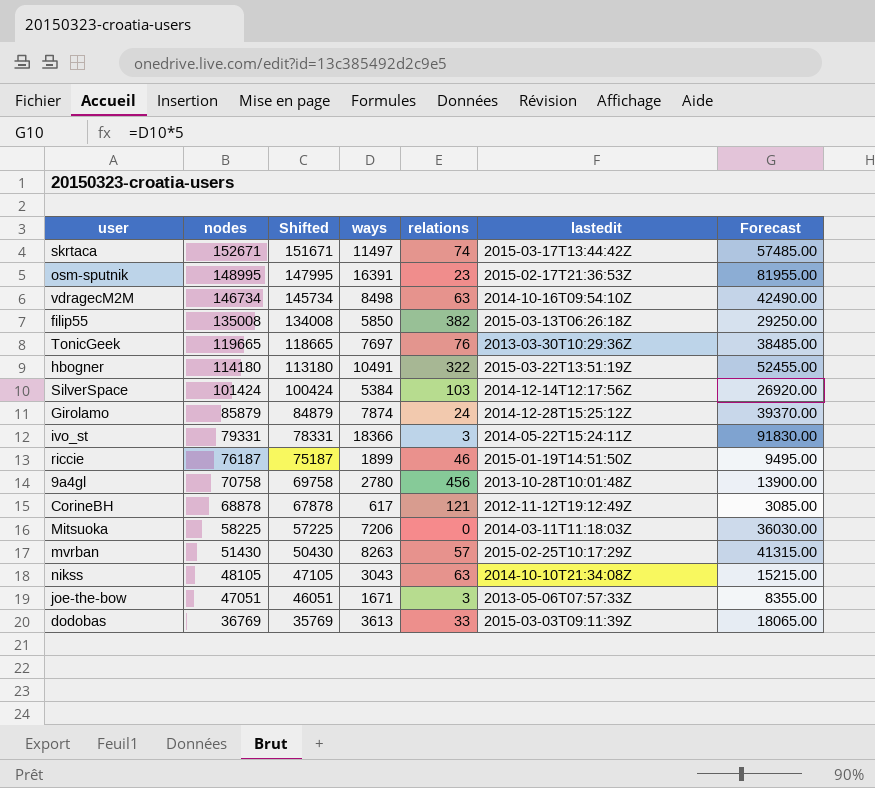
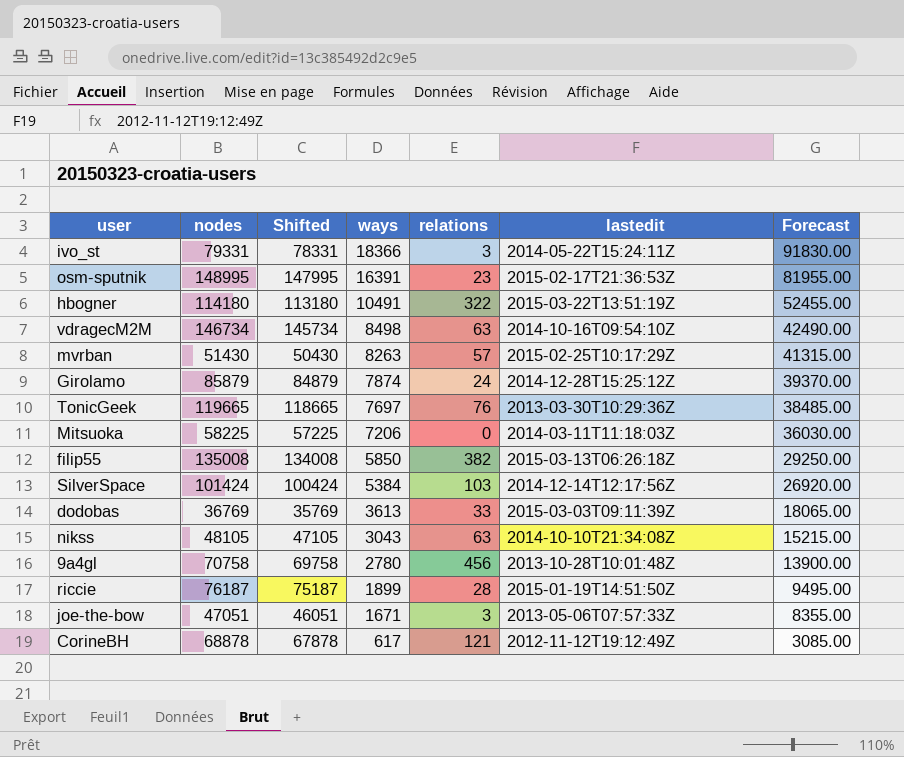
row order: nodes descending -> ways descending
row skrtaca: 152671 | 151671 | 11497 | 74 | 2015-03-17T13:44:42Z | 57485.00 -> none
riccie | relations: 46 -> 28

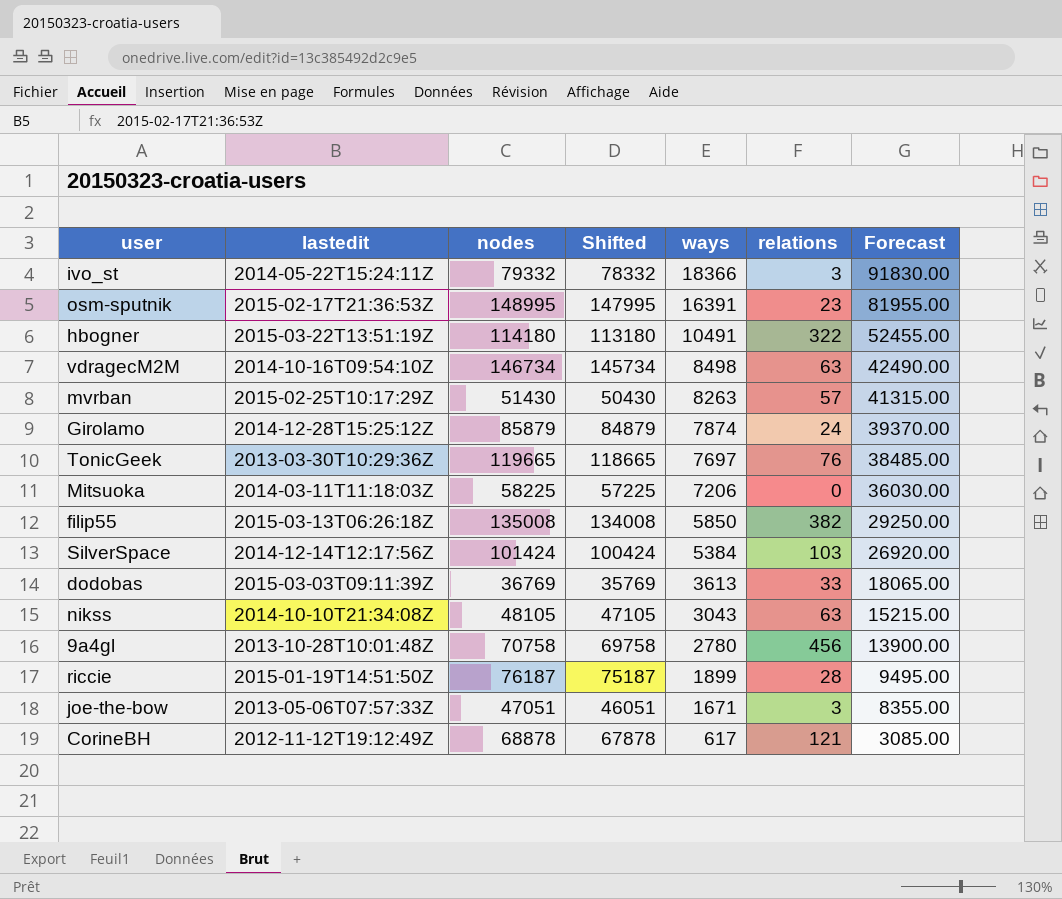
column lastedit | position: 6 -> 2
ivo_st | nodes: 79331 -> 79332
ivo_st | Shifted: 78331 -> 78332

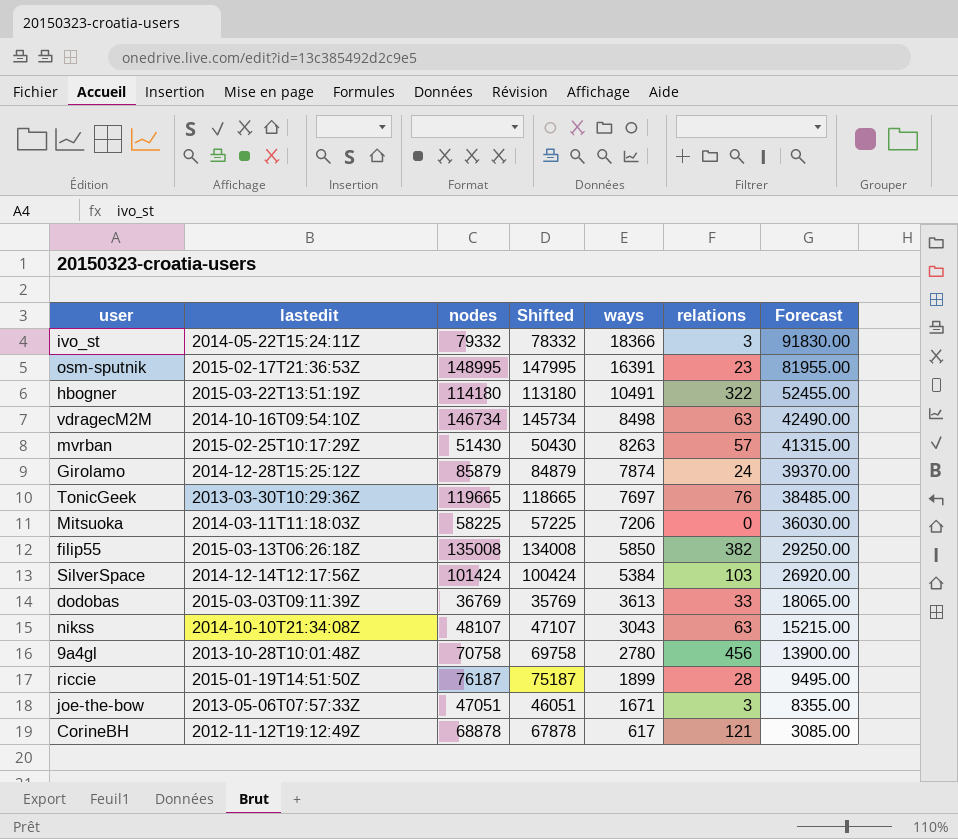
nikss | nodes: 48105 -> 48107
nikss | Shifted: 47105 -> 47107

